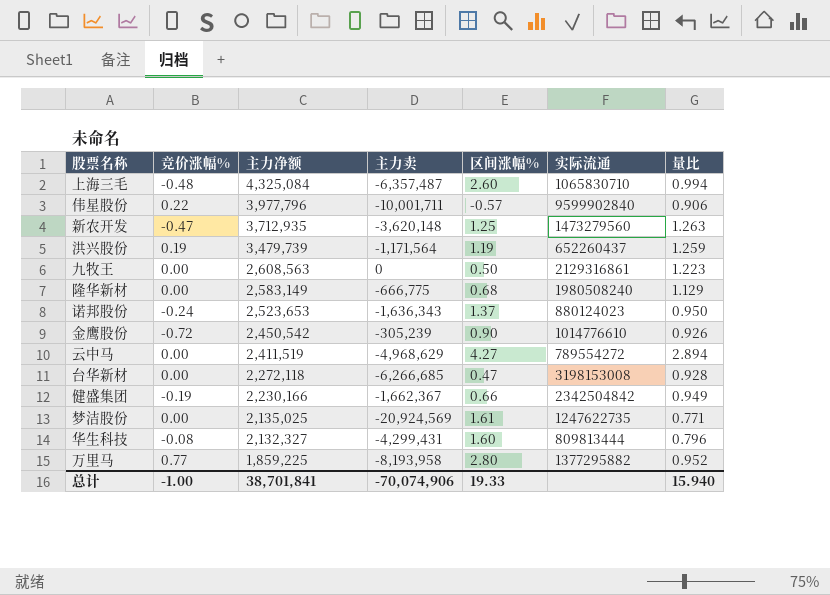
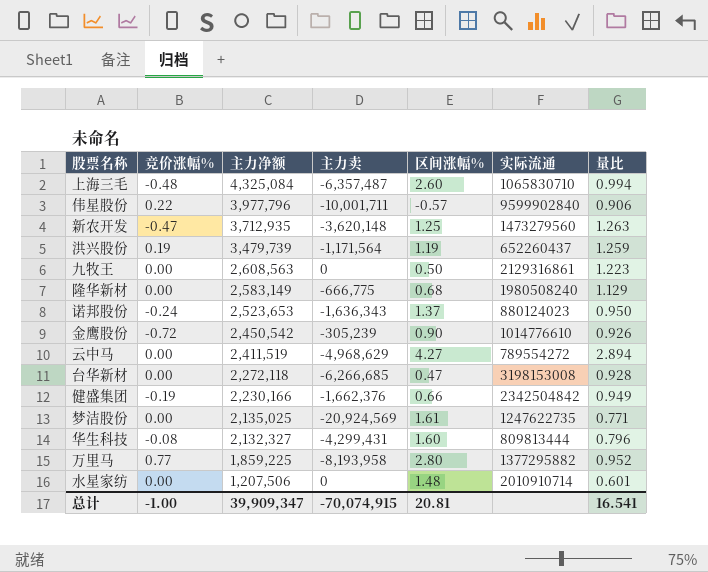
健盛集团 | 主力卖: -1,662,367 -> -1,662,376
row 水星家纺: none -> 0.00 | 1,207,506 | 0 | 1.48 | 2010910714 | 0.601
总计 | 主力净额: 38,701,841 -> 39,909,347
总计 | 主力卖: -70,074,906 -> -70,074,915
总计 | 区间涨幅%: 19.33 -> 20.81
总计 | 量比: 15.940 -> 16.541

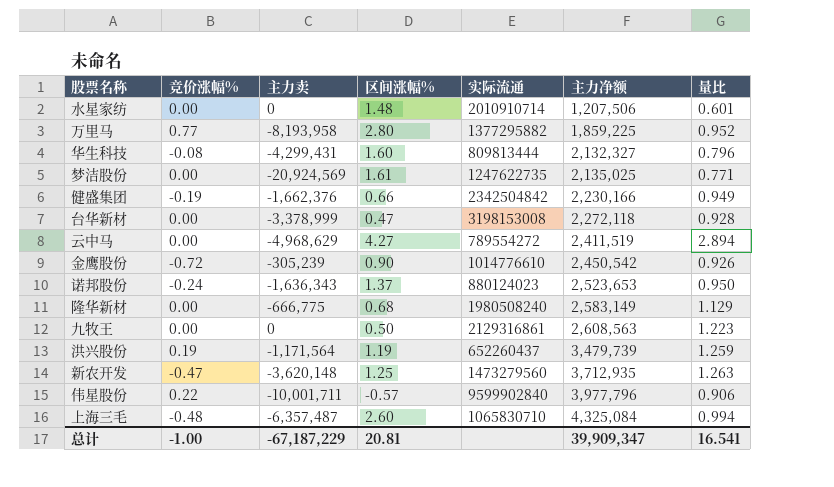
row order: 主力净额 descending -> 主力净额 ascending
column 主力净额 | position: 3 -> 6
台华新材 | 主力卖: -6,266,685 -> -3,378,999
总计 | 主力卖: -70,074,915 -> -67,187,229

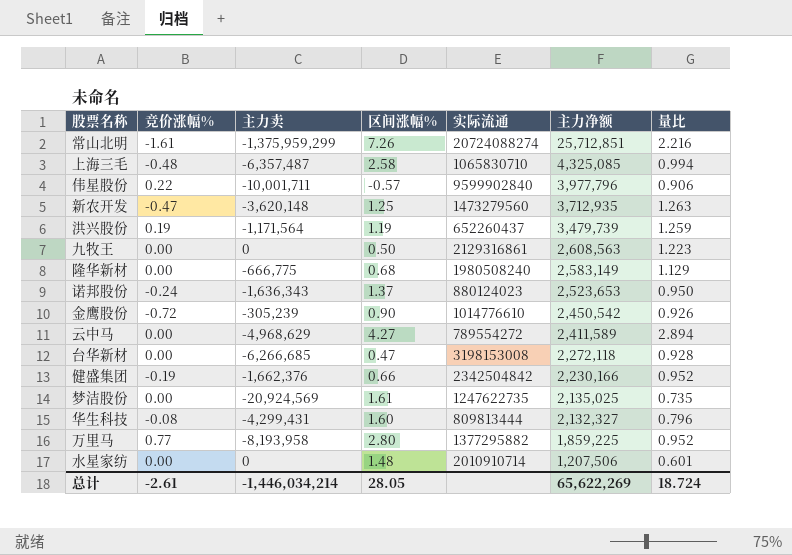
row order: 主力净额 ascending -> 主力净额 descending
row 常山北明: none -> -1.61 | -1,375,959,299 | 7.26 | 20724088274 | 25,712,851 | 2.216
上海三毛 | 区间涨幅%: 2.60 -> 2.58
上海三毛 | 主力净额: 4,325,084 -> 4,325,085
云中马 | 主力净额: 2,411,519 -> 2,411,589
台华新材 | 主力卖: -3,378,999 -> -6,266,685
健盛集团 | 量比: 0.949 -> 0.952
梦洁股份 | 量比: 0.771 -> 0.735
总计 | 竞价涨幅%: -1.00 -> -2.61
总计 | 主力卖: -67,187,229 -> -1,446,034,214
总计 | 区间涨幅%: 20.81 -> 28.05
总计 | 主力净额: 39,909,347 -> 65,622,269
总计 | 量比: 16.541 -> 18.724

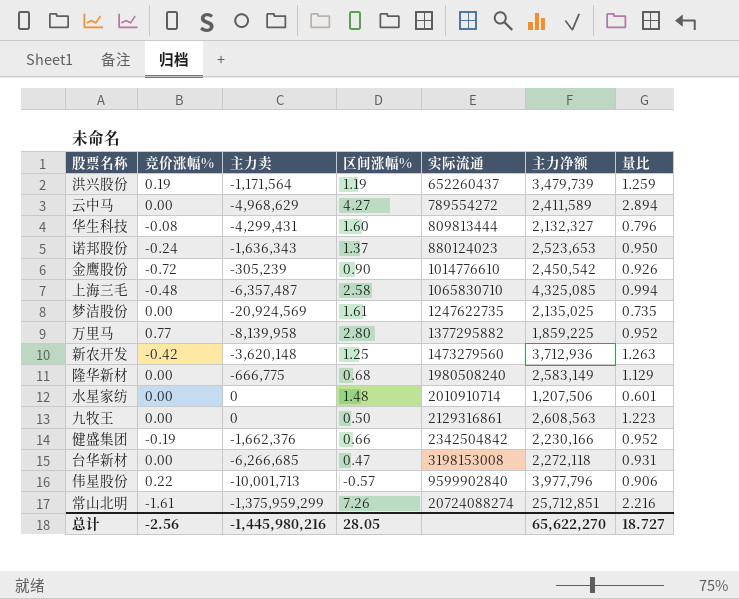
row order: 主力净额 descending -> 实际流通 ascending
万里马 | 主力卖: -8,193,958 -> -8,139,958
新农开发 | 竞价涨幅%: -0.47 -> -0.42
新农开发 | 主力净额: 3,712,935 -> 3,712,936
台华新材 | 量比: 0.928 -> 0.931
伟星股份 | 主力卖: -10,001,711 -> -10,001,713
总计 | 竞价涨幅%: -2.61 -> -2.56
总计 | 主力卖: -1,446,034,214 -> -1,445,980,216
总计 | 主力净额: 65,622,269 -> 65,622,270
总计 | 量比: 18.724 -> 18.727

